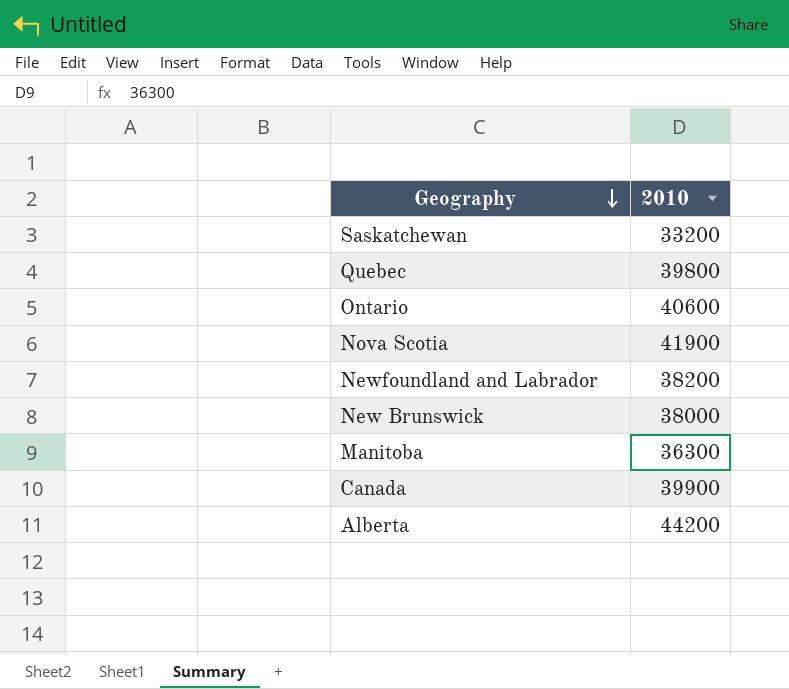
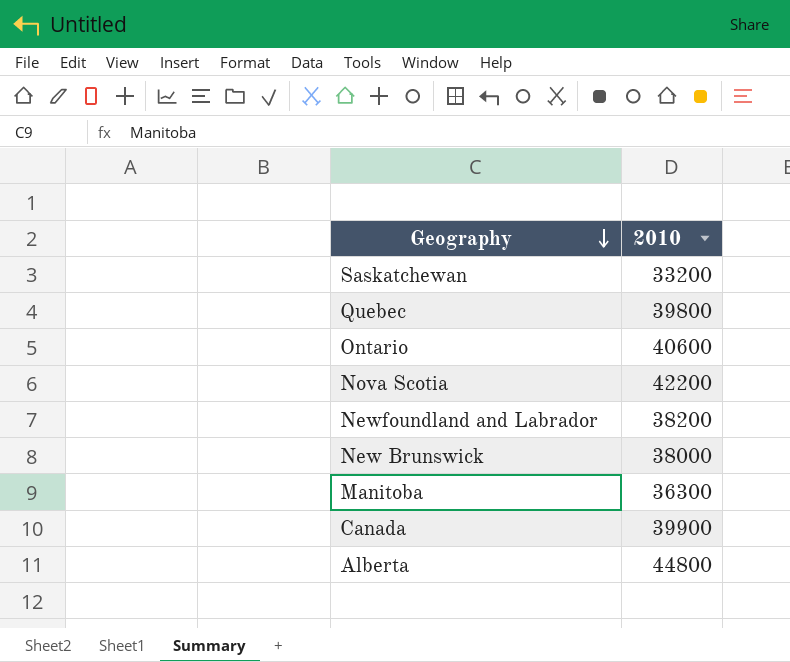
Nova Scotia | 2010: 41900 -> 42200
Alberta | 2010: 44200 -> 44800

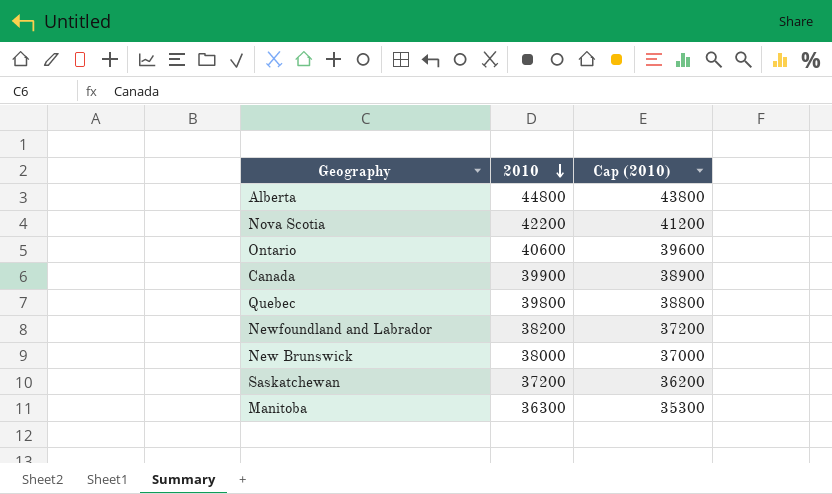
row order: Geography descending -> 2010 descending
column Cap (2010) | formula: none -> [2010] - 1000
Saskatchewan | 2010: 33200 -> 37200

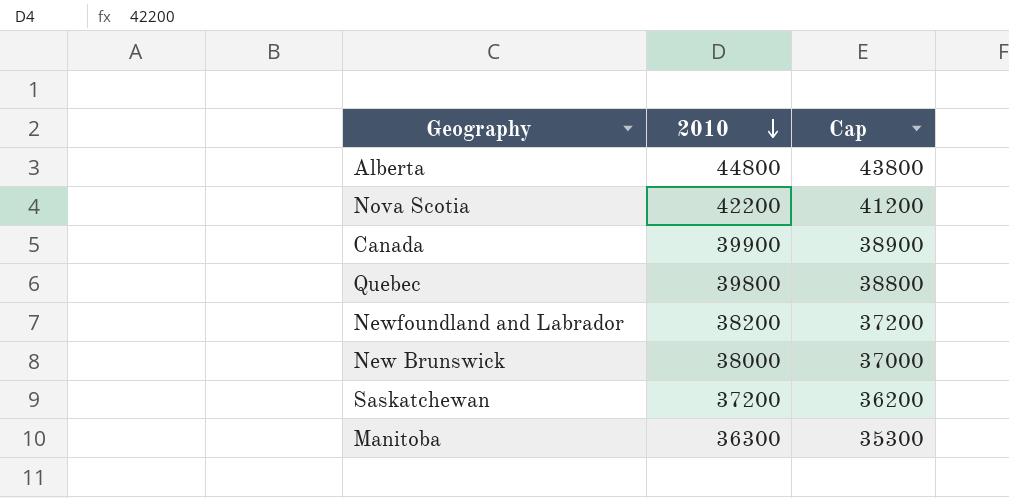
column name: Cap (2010) -> Cap
row Ontario: 40600 | 39600 -> none

